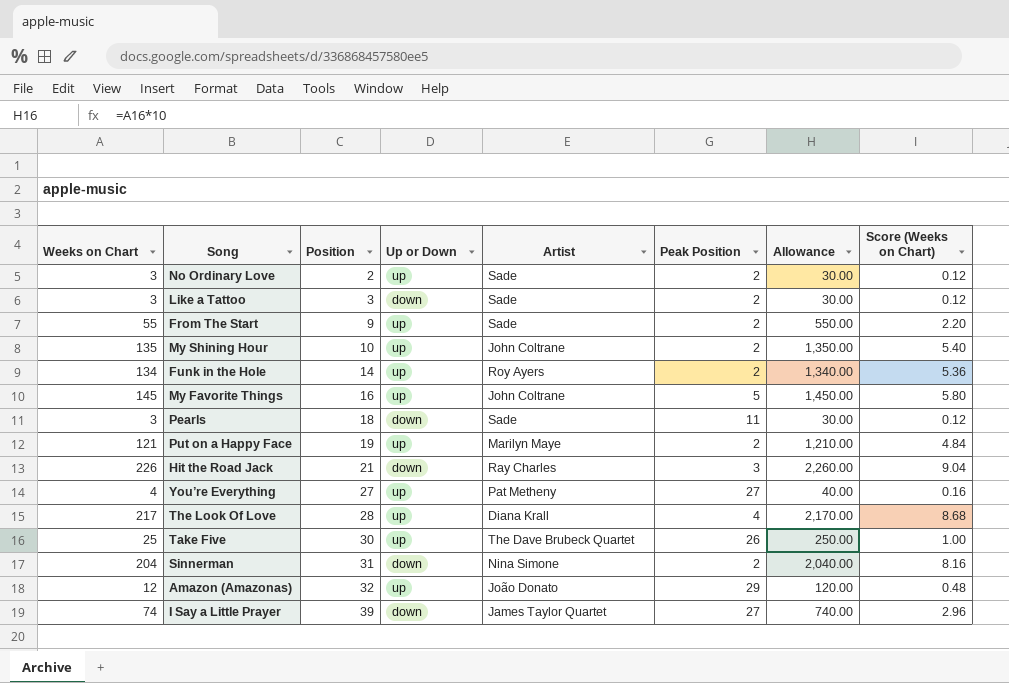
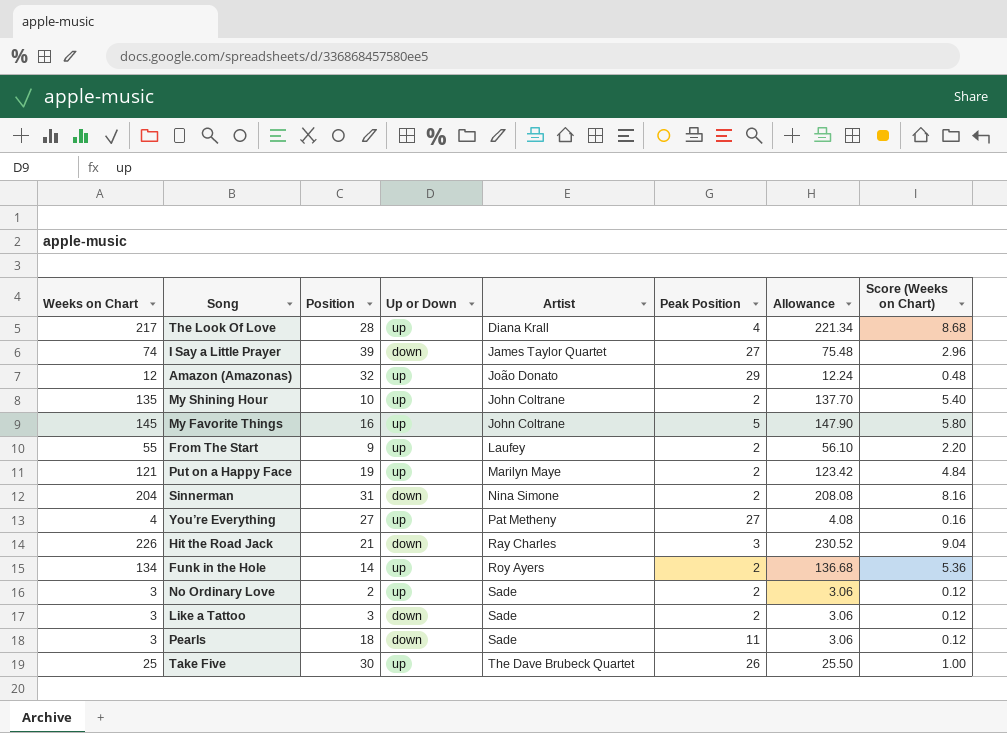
row order: Position ascending -> Artist ascending
column Allowance | formula: [Weeks on Chart] * 10 -> [Weeks on Chart] * 1.02
From The Start | Artist: Sade -> Laufey

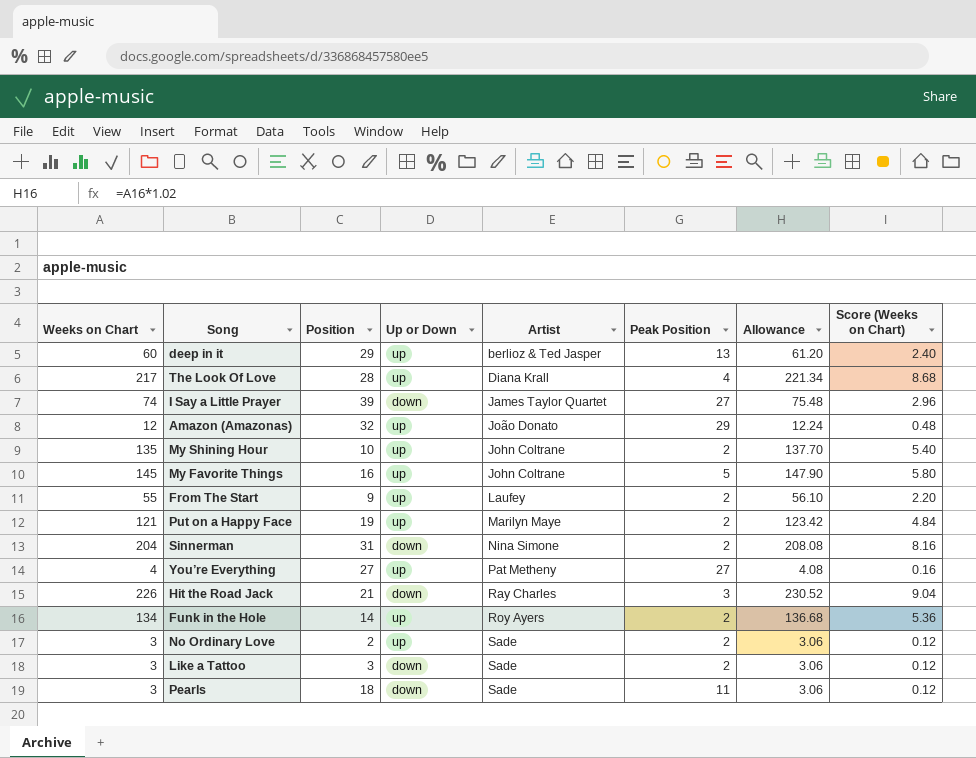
row Take Five: 25 | 30 | up | The Dave Brubeck Quartet | 26 | 25.50 | 1.00 -> none
row deep in it: none -> 60 | 29 | up | berlioz & Ted Jasper | 13 | 61.20 | 2.40

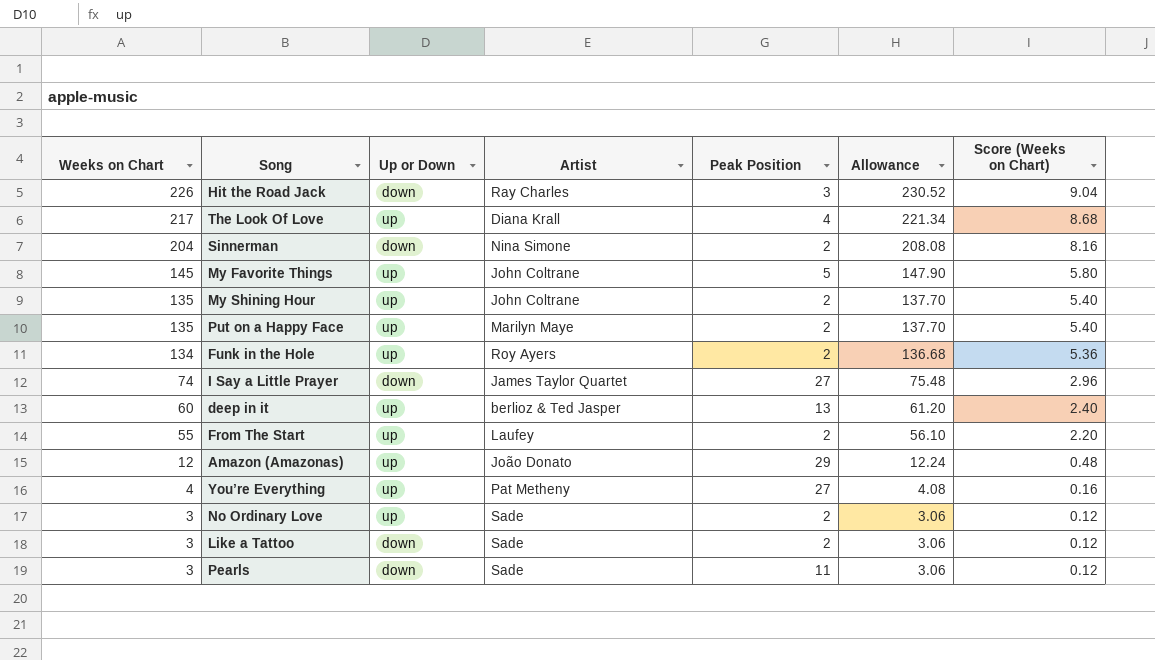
row order: Artist ascending -> Weeks on Chart descending
column Position | position: 3 -> none
Put on a Happy Face | Weeks on Chart: 121 -> 135
Put on a Happy Face | Allowance: 123.42 -> 137.70
Put on a Happy Face | Score (Weeks on Chart): 4.84 -> 5.40

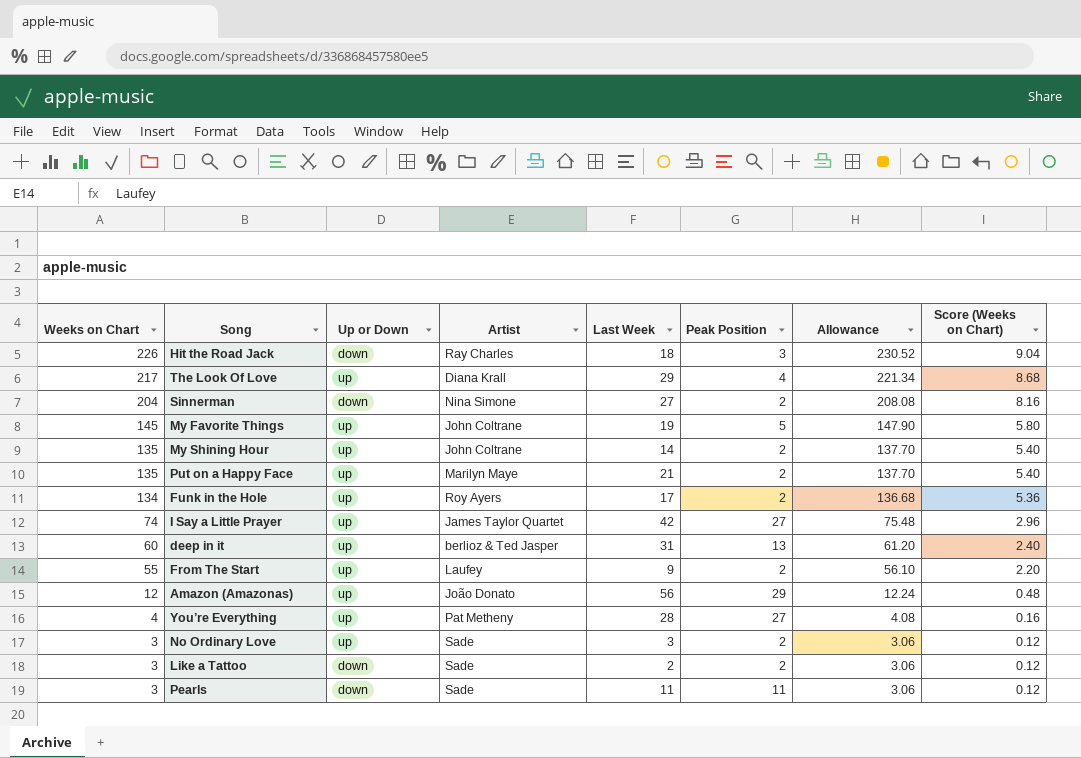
column Last Week | position: none -> 5
I Say a Little Prayer | Up or Down: down -> up

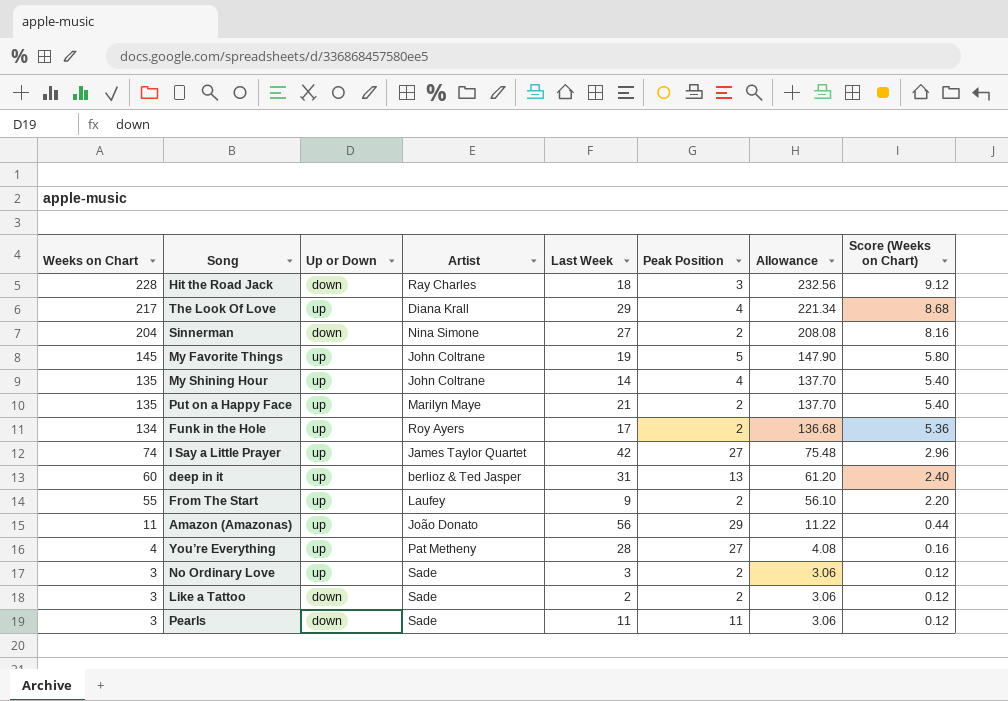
Hit the Road Jack | Weeks on Chart: 226 -> 228
Hit the Road Jack | Allowance: 230.52 -> 232.56
Hit the Road Jack | Score (Weeks on Chart): 9.04 -> 9.12
My Shining Hour | Peak Position: 2 -> 4
Amazon (Amazonas) | Weeks on Chart: 12 -> 11
Amazon (Amazonas) | Allowance: 12.24 -> 11.22
Amazon (Amazonas) | Score (Weeks on Chart): 0.48 -> 0.44

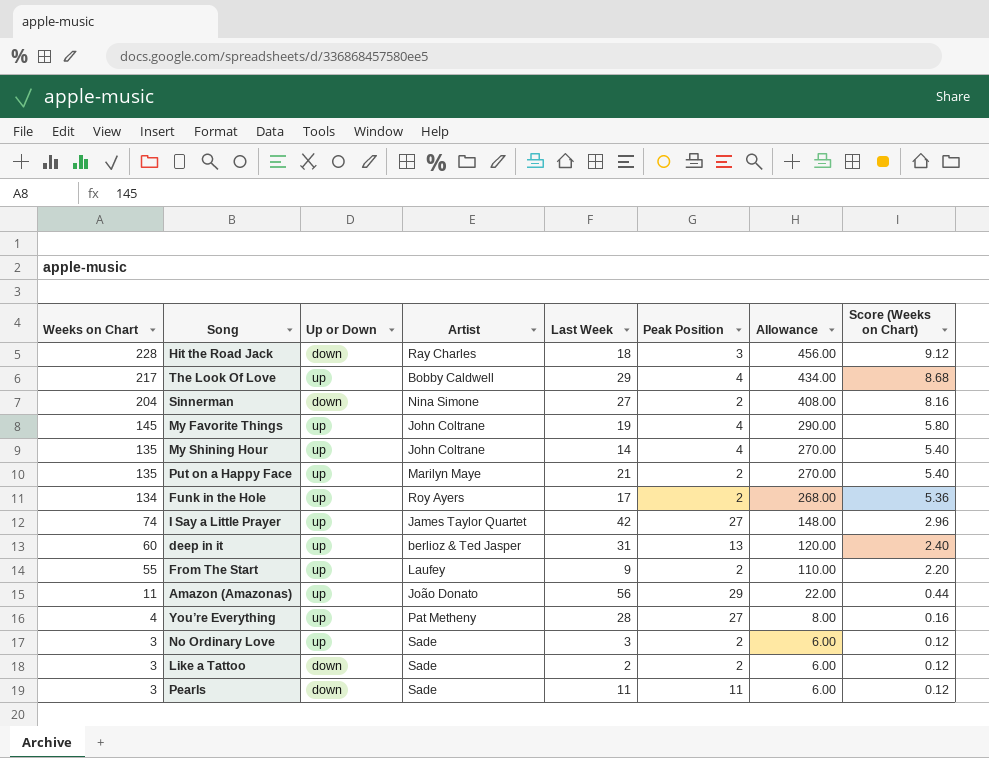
column Allowance | formula: [Weeks on Chart] * 1.02 -> [Weeks on Chart] * 2
The Look Of Love | Artist: Diana Krall -> Bobby Caldwell
My Favorite Things | Peak Position: 5 -> 4

